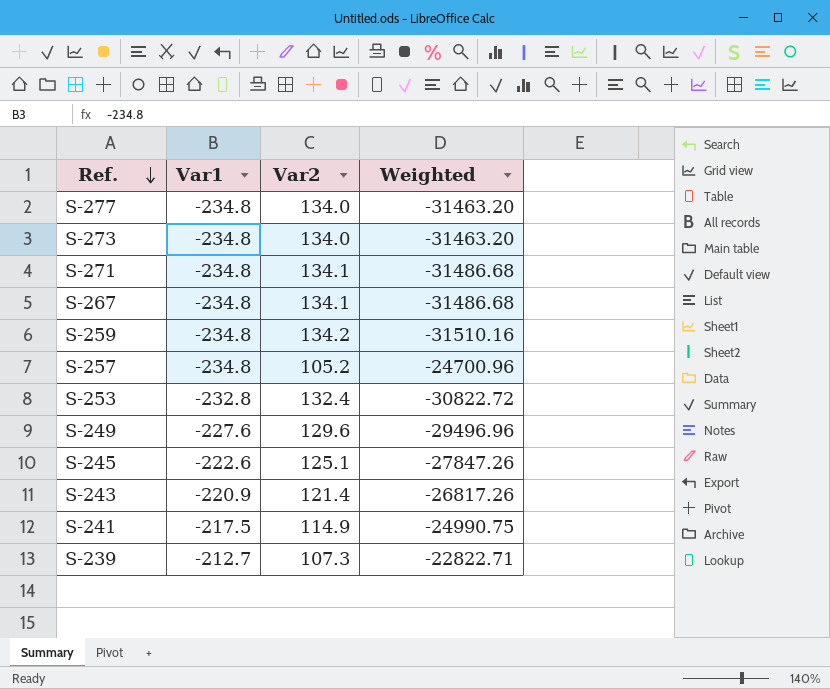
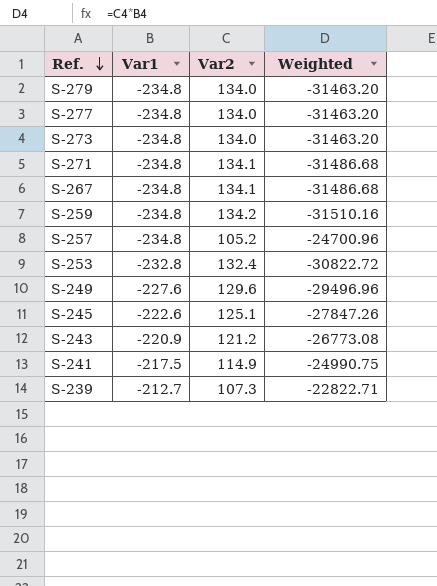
row S-279: none -> -234.8 | 134.0 | -31463.20
S-243 | Var2: 121.4 -> 121.2
S-243 | Weighted: -26817.26 -> -26773.08

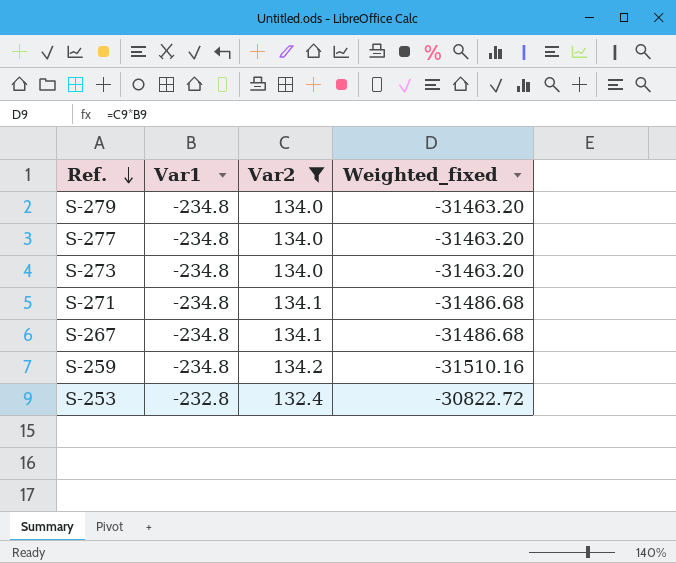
filter: none -> Var2 >= 132.4
column name: Weighted -> Weighted_fixed

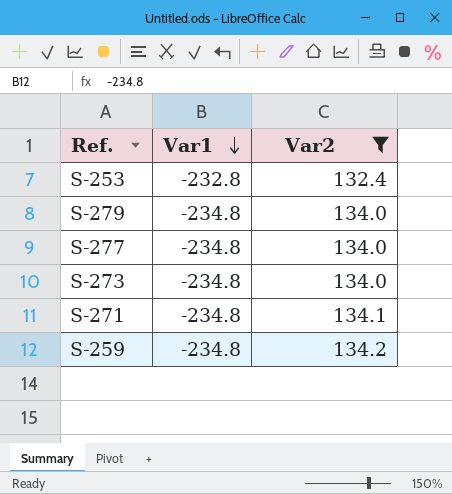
row order: Ref. descending -> Var1 descending
column Weighted_fixed | formula: [Var1] * [Var2] -> none
row S-267: -234.8 | 134.1 | -31486.68 -> none

